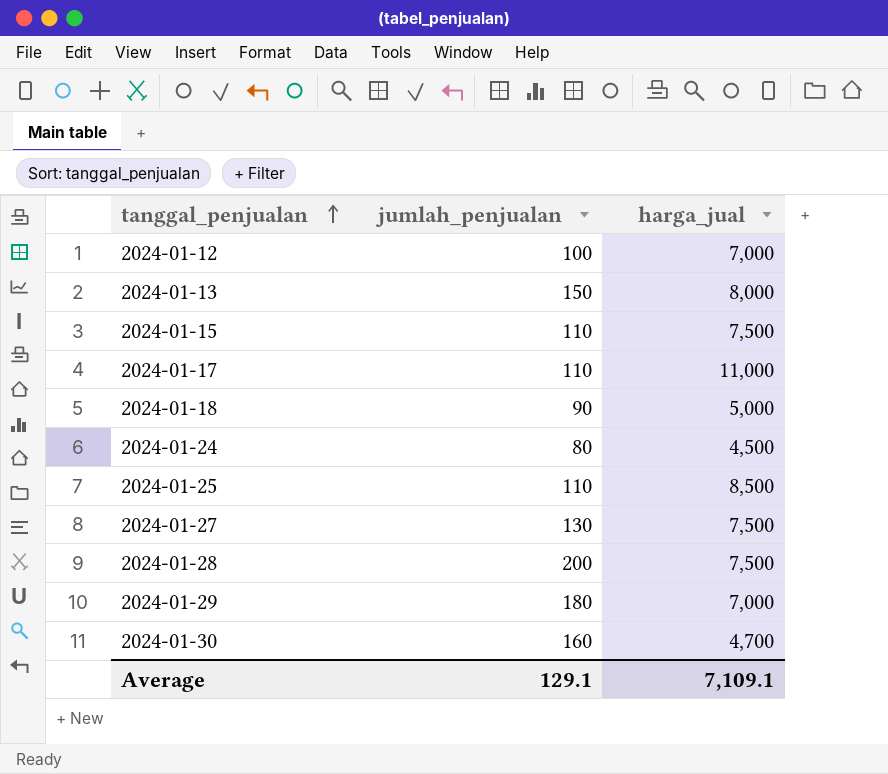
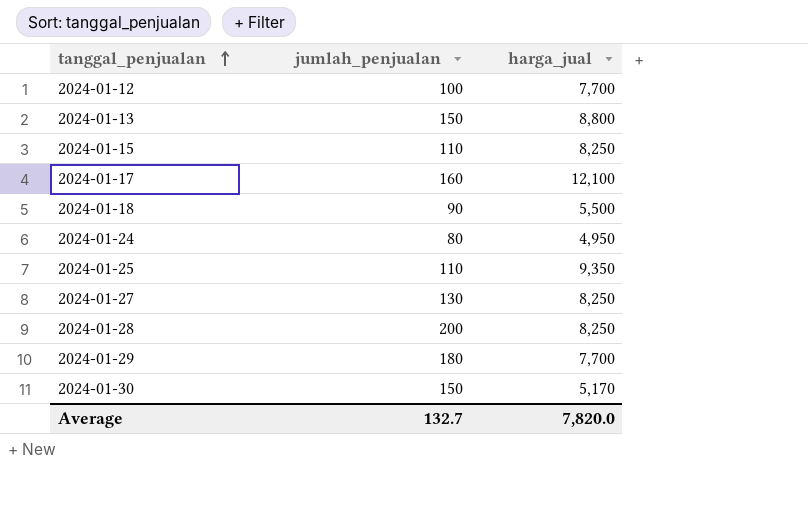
2024-01-12 | harga_jual: 7,000 -> 7,700
2024-01-13 | harga_jual: 8,000 -> 8,800
2024-01-15 | harga_jual: 7,500 -> 8,250
2024-01-17 | jumlah_penjualan: 110 -> 160
2024-01-17 | harga_jual: 11,000 -> 12,100
2024-01-18 | harga_jual: 5,000 -> 5,500
2024-01-24 | harga_jual: 4,500 -> 4,950
2024-01-25 | harga_jual: 8,500 -> 9,350
2024-01-27 | harga_jual: 7,500 -> 8,250
2024-01-28 | harga_jual: 7,500 -> 8,250
2024-01-29 | harga_jual: 7,000 -> 7,700
2024-01-30 | jumlah_penjualan: 160 -> 150
2024-01-30 | harga_jual: 4,700 -> 5,170
Average | jumlah_penjualan: 129.1 -> 132.7
Average | harga_jual: 7,109.1 -> 7,820.0

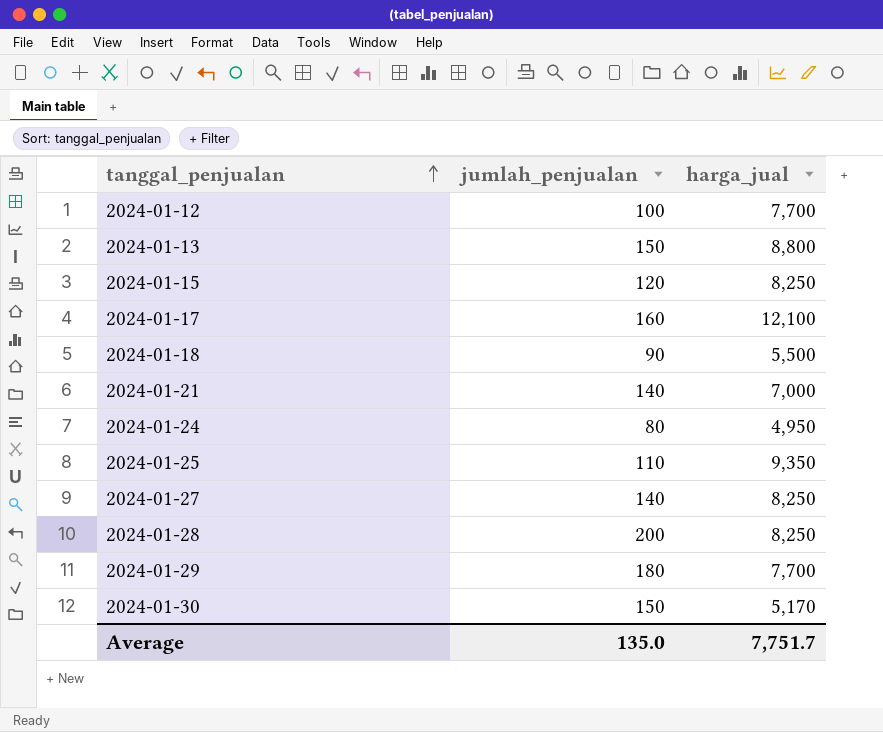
2024-01-15 | jumlah_penjualan: 110 -> 120
row 2024-01-21: none -> 140 | 7,000
2024-01-27 | jumlah_penjualan: 130 -> 140
Average | jumlah_penjualan: 132.7 -> 135.0
Average | harga_jual: 7,820.0 -> 7,751.7

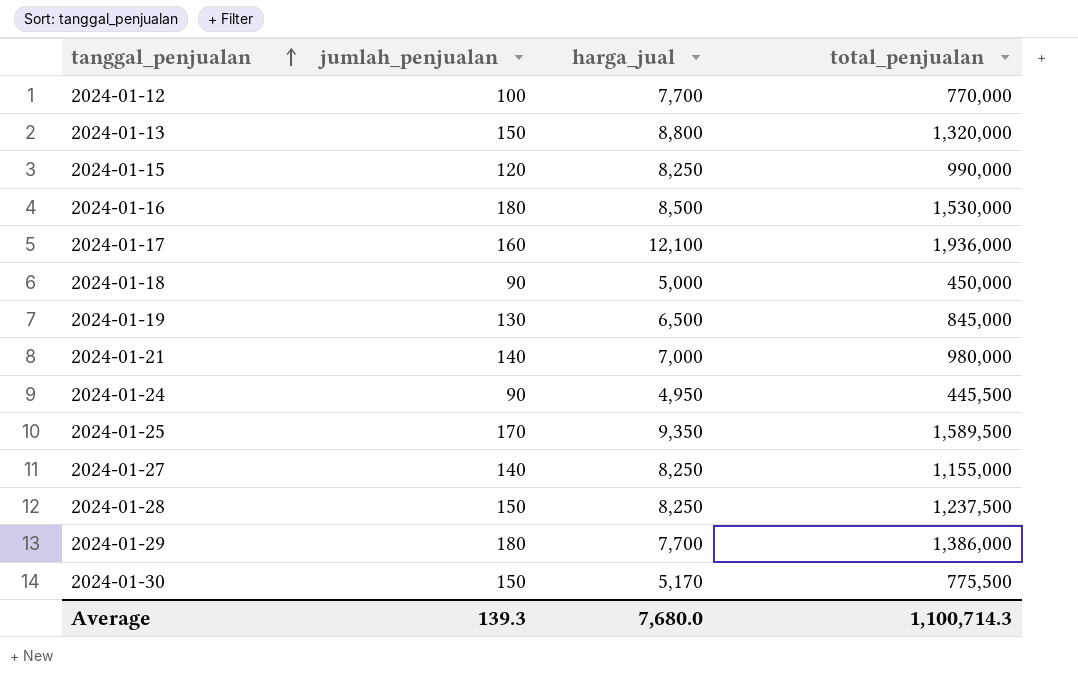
column total_penjualan | formula: none -> [jumlah_penjualan] * [harga_jual]
row 2024-01-16: none -> 180 | 8,500 | 1,530,000
2024-01-18 | harga_jual: 5,500 -> 5,000
row 2024-01-19: none -> 130 | 6,500 | 845,000
2024-01-24 | jumlah_penjualan: 80 -> 90
2024-01-25 | jumlah_penjualan: 110 -> 170
2024-01-28 | jumlah_penjualan: 200 -> 150
Average | jumlah_penjualan: 135.0 -> 139.3
Average | harga_jual: 7,751.7 -> 7,680.0

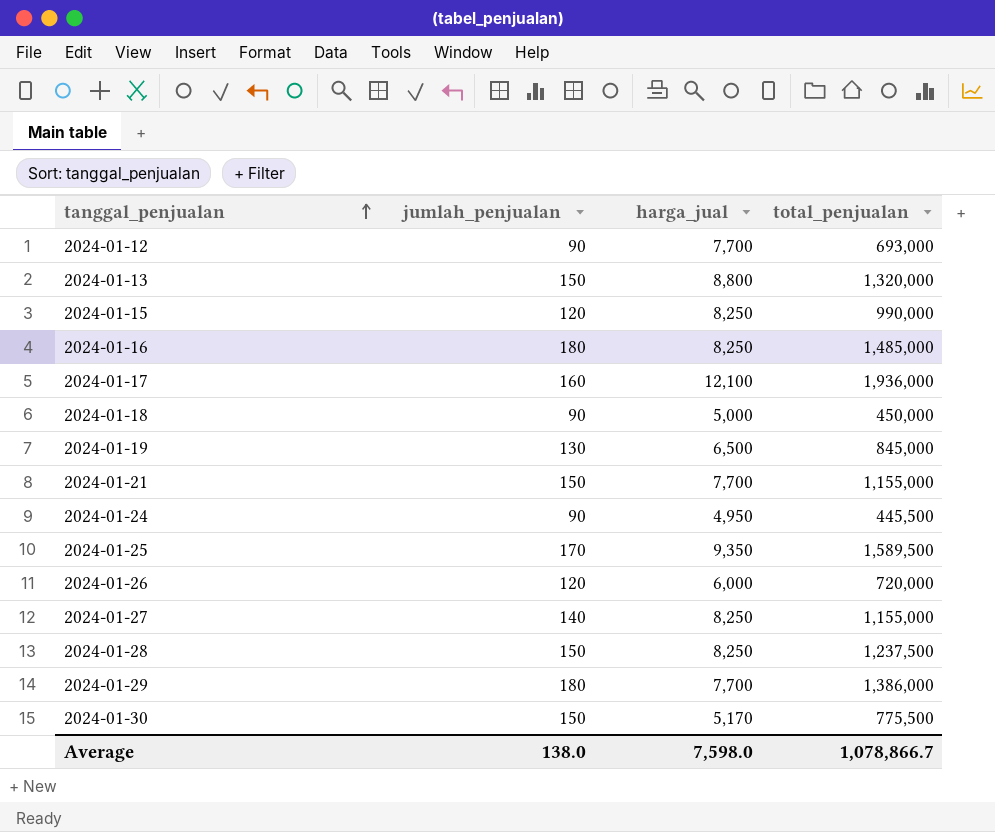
2024-01-12 | jumlah_penjualan: 100 -> 90
2024-01-12 | total_penjualan: 770,000 -> 693,000
2024-01-16 | harga_jual: 8,500 -> 8,250
2024-01-16 | total_penjualan: 1,530,000 -> 1,485,000
2024-01-21 | jumlah_penjualan: 140 -> 150
2024-01-21 | harga_jual: 7,000 -> 7,700
2024-01-21 | total_penjualan: 980,000 -> 1,155,000
row 2024-01-26: none -> 120 | 6,000 | 720,000
Average | jumlah_penjualan: 139.3 -> 138.0
Average | harga_jual: 7,680.0 -> 7,598.0
Average | total_penjualan: 1,100,714.3 -> 1,078,866.7

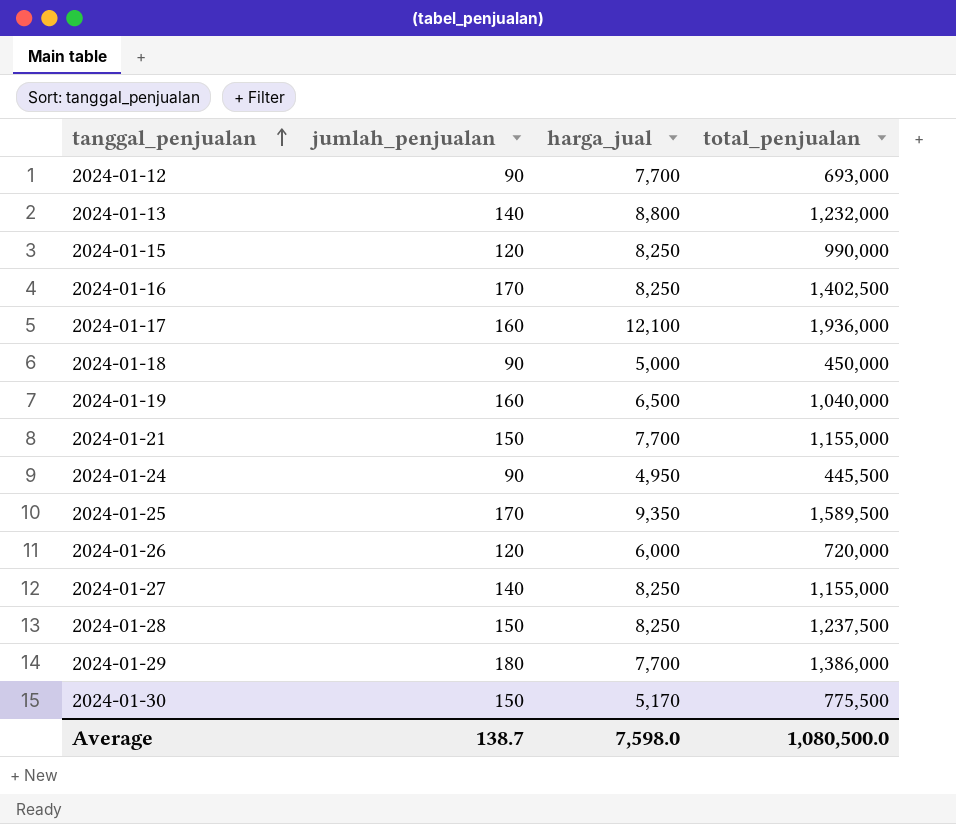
2024-01-13 | jumlah_penjualan: 150 -> 140
2024-01-13 | total_penjualan: 1,320,000 -> 1,232,000
2024-01-16 | jumlah_penjualan: 180 -> 170
2024-01-16 | total_penjualan: 1,485,000 -> 1,402,500
2024-01-19 | jumlah_penjualan: 130 -> 160
2024-01-19 | total_penjualan: 845,000 -> 1,040,000
Average | jumlah_penjualan: 138.0 -> 138.7
Average | total_penjualan: 1,078,866.7 -> 1,080,500.0

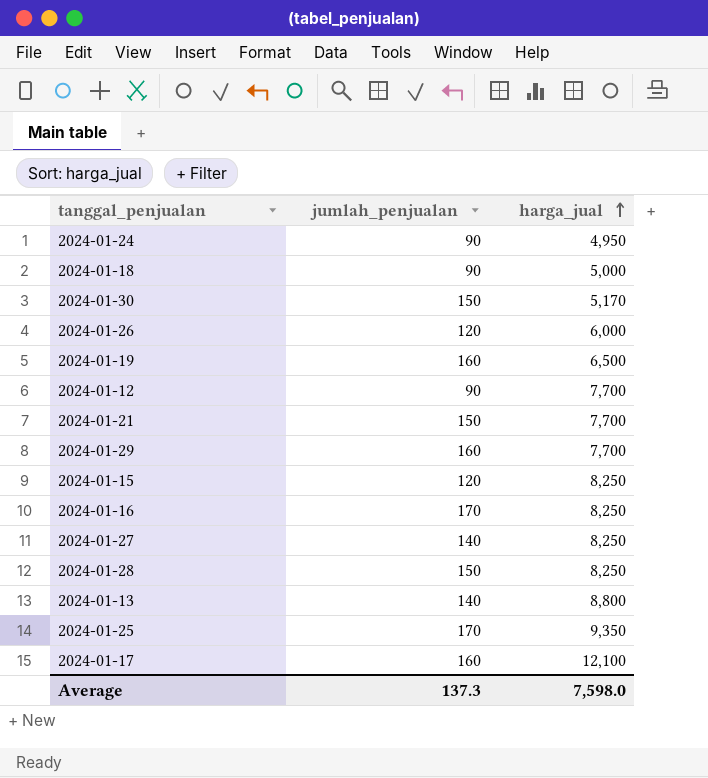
row order: tanggal_penjualan ascending -> harga_jual ascending
column total_penjualan | formula: [jumlah_penjualan] * [harga_jual] -> none
2024-01-29 | jumlah_penjualan: 180 -> 160
Average | jumlah_penjualan: 138.7 -> 137.3

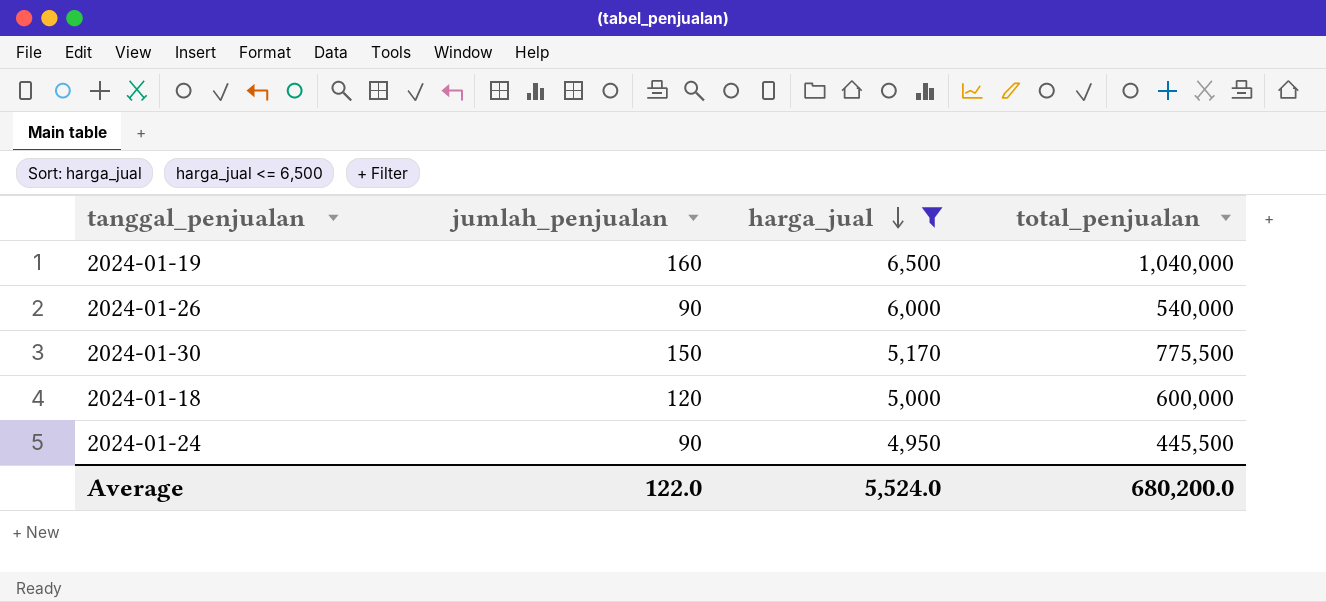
filter: none -> harga_jual <= 6,500
row order: harga_jual ascending -> harga_jual descending
column total_penjualan | formula: none -> [jumlah_penjualan] * [harga_jual]
2024-01-26 | jumlah_penjualan: 120 -> 90
2024-01-18 | jumlah_penjualan: 90 -> 120
Average | jumlah_penjualan: 137.3 -> 122.0
Average | harga_jual: 7,598.0 -> 5,524.0

